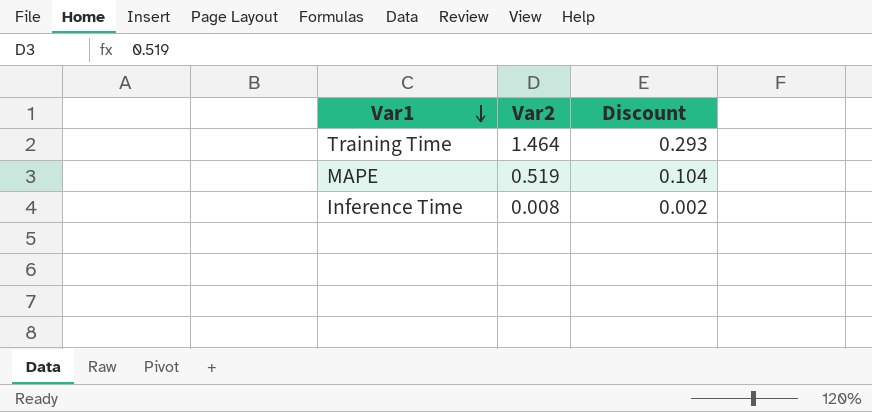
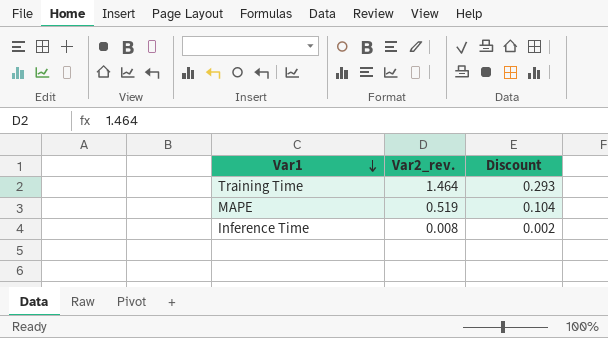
column name: Var2 -> Var2_rev.

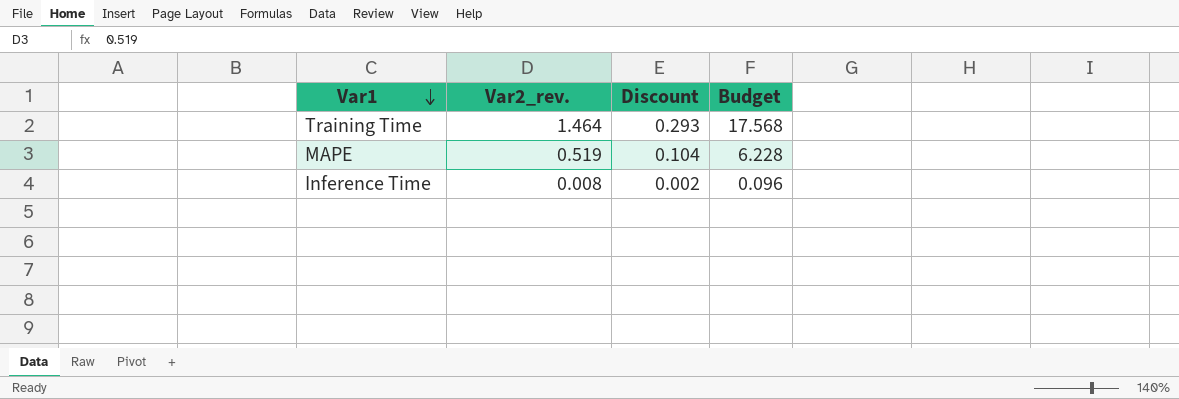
column Budget | formula: none -> [Var2_rev.] * 12

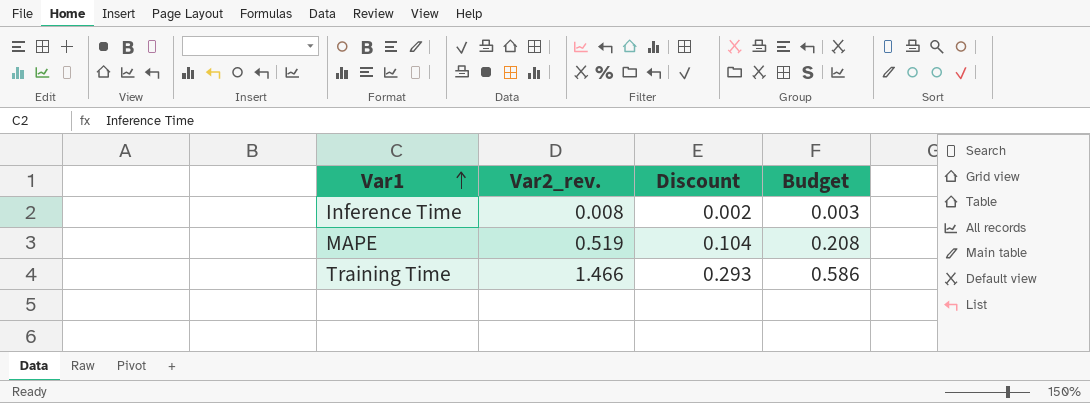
row order: Var1 descending -> Var1 ascending
column Budget | formula: [Var2_rev.] * 12 -> [Var2_rev.] * 0.4
Training Time | Var2_rev.: 1.464 -> 1.466

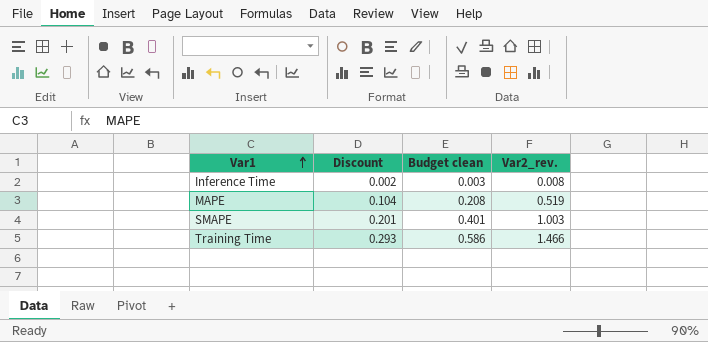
column name: Budget -> Budget clean
column Var2_rev. | position: 2 -> 4
row SMAPE: none -> 0.201 | 0.401 | 1.003

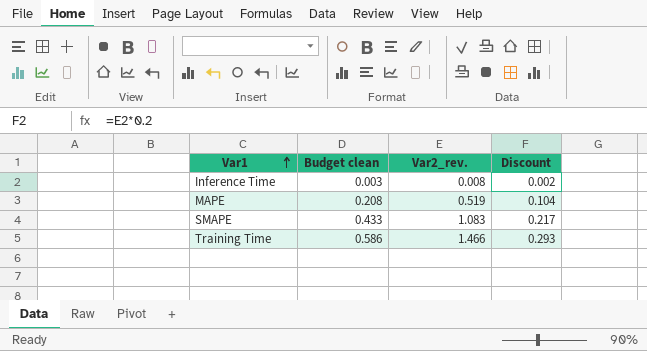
column Discount | position: 2 -> 4
SMAPE | Budget clean: 0.401 -> 0.433
SMAPE | Var2_rev.: 1.003 -> 1.083
SMAPE | Discount: 0.201 -> 0.217

